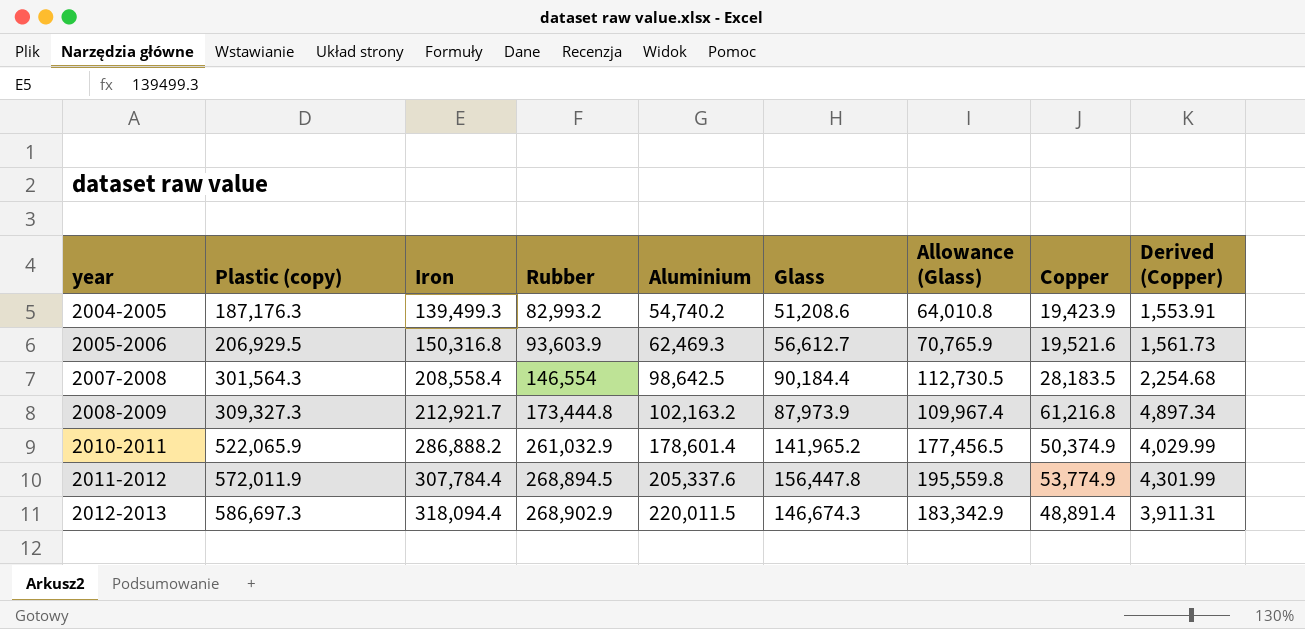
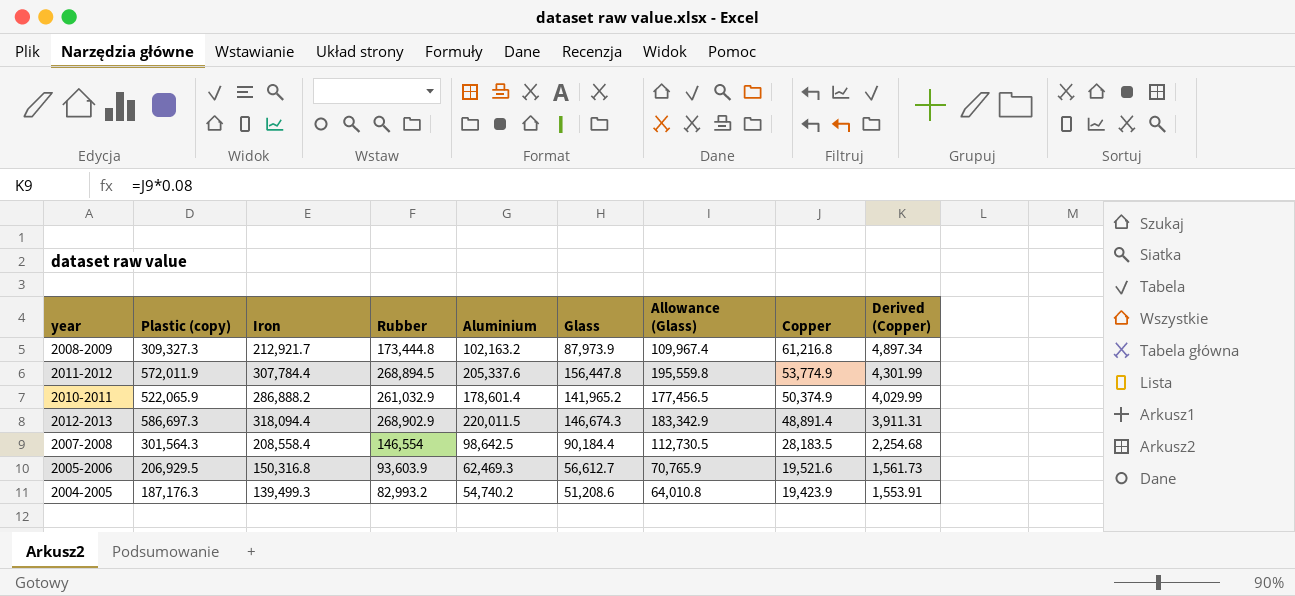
row order: year ascending -> Copper descending

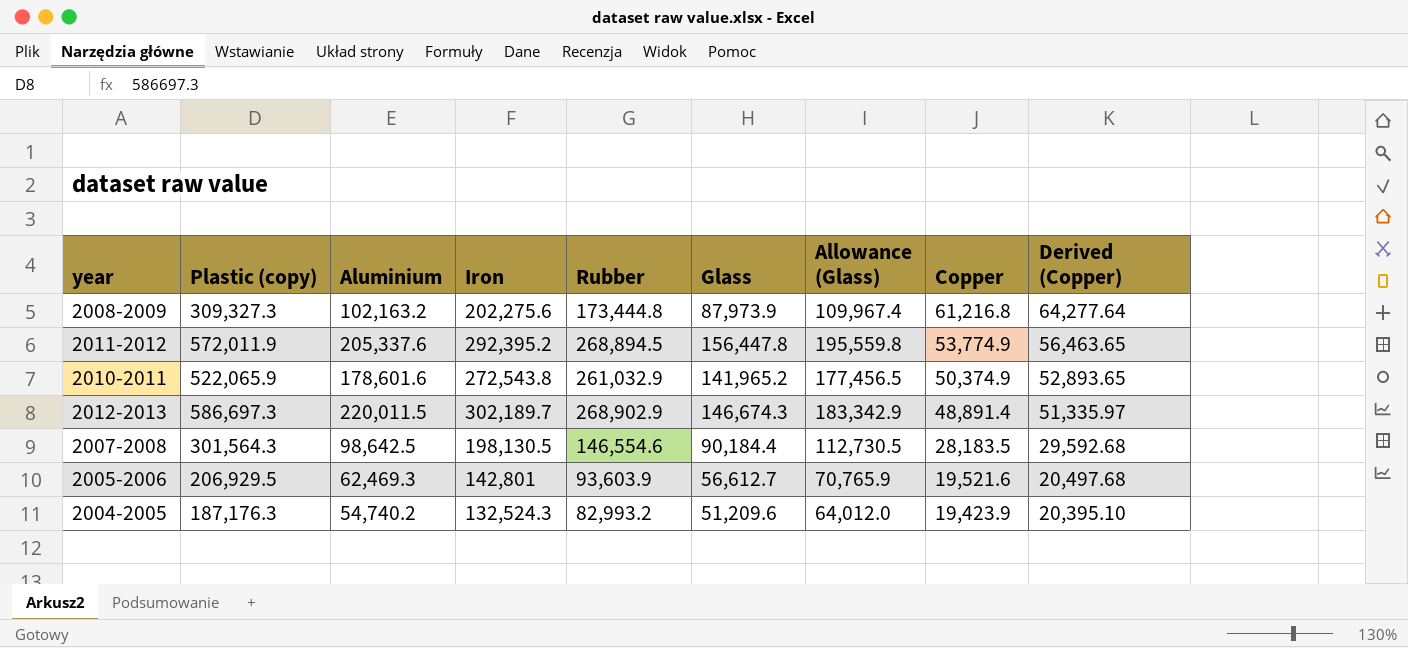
column Aluminium | position: 5 -> 3
column Derived (Copper) | formula: [Copper] * 0.08 -> [Copper] * 1.05
2008-2009 | Iron: 212,921.7 -> 202,275.6
2011-2012 | Iron: 307,784.4 -> 292,395.2
2010-2011 | Aluminium: 178,601.4 -> 178,601.6
2010-2011 | Iron: 286,888.2 -> 272,543.8
2012-2013 | Iron: 318,094.4 -> 302,189.7
2007-2008 | Iron: 208,558.4 -> 198,130.5
2007-2008 | Rubber: 146,554 -> 146,554.6
2005-2006 | Iron: 150,316.8 -> 142,801
2004-2005 | Iron: 139,499.3 -> 132,524.3
2004-2005 | Glass: 51,208.6 -> 51,209.6
2004-2005 | Allowance (Glass): 64,010.8 -> 64,012.0

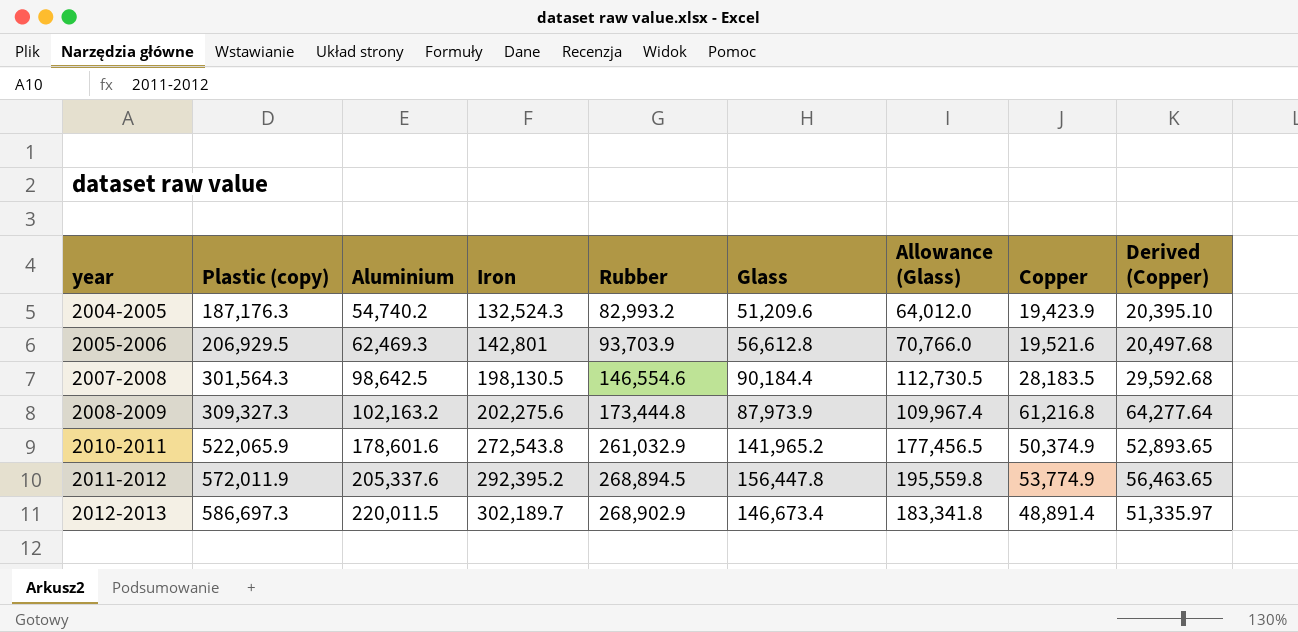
row order: Copper descending -> year ascending
2005-2006 | Rubber: 93,603.9 -> 93,703.9
2005-2006 | Glass: 56,612.7 -> 56,612.8
2005-2006 | Allowance (Glass): 70,765.9 -> 70,766.0
2012-2013 | Glass: 146,674.3 -> 146,673.4
2012-2013 | Allowance (Glass): 183,342.9 -> 183,341.8

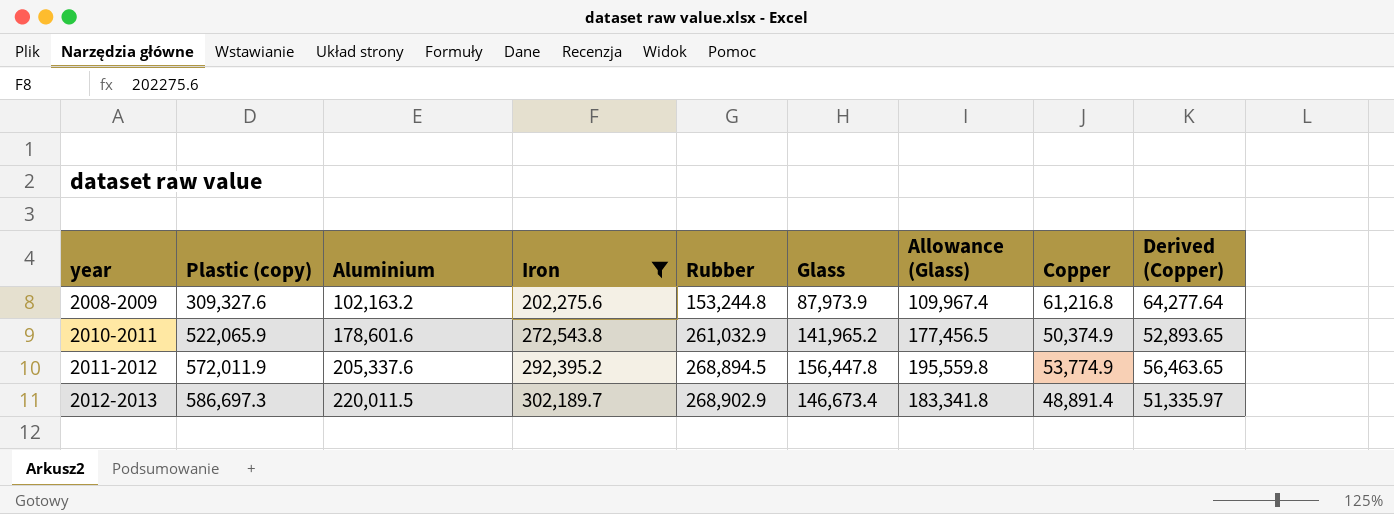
filter: none -> Iron >= 202,275.6
2008-2009 | Plastic (copy): 309,327.3 -> 309,327.6
2008-2009 | Rubber: 173,444.8 -> 153,244.8

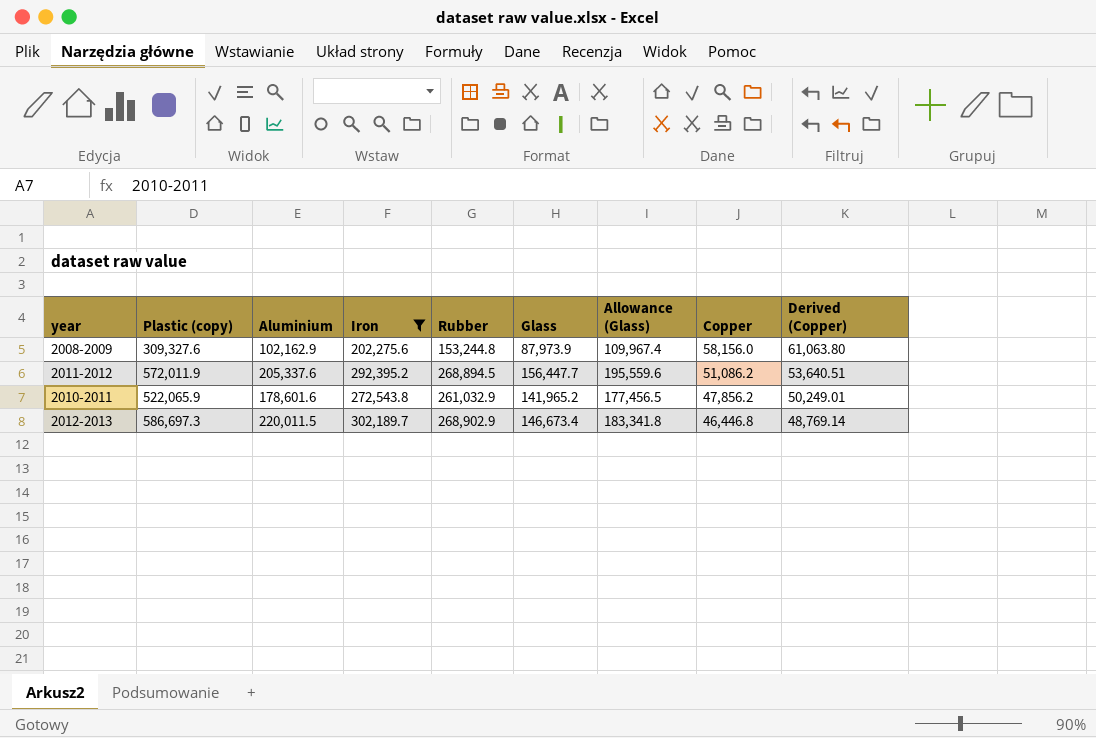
row order: year ascending -> Copper descending
2008-2009 | Aluminium: 102,163.2 -> 102,162.9
2008-2009 | Copper: 61,216.8 -> 58,156.0
2008-2009 | Derived (Copper): 64,277.64 -> 61,063.80
2011-2012 | Glass: 156,447.8 -> 156,447.7
2011-2012 | Allowance (Glass): 195,559.8 -> 195,559.6
2011-2012 | Copper: 53,774.9 -> 51,086.2
2011-2012 | Derived (Copper): 56,463.65 -> 53,640.51
2010-2011 | Copper: 50,374.9 -> 47,856.2
2010-2011 | Derived (Copper): 52,893.65 -> 50,249.01
2012-2013 | Copper: 48,891.4 -> 46,446.8
2012-2013 | Derived (Copper): 51,335.97 -> 48,769.14

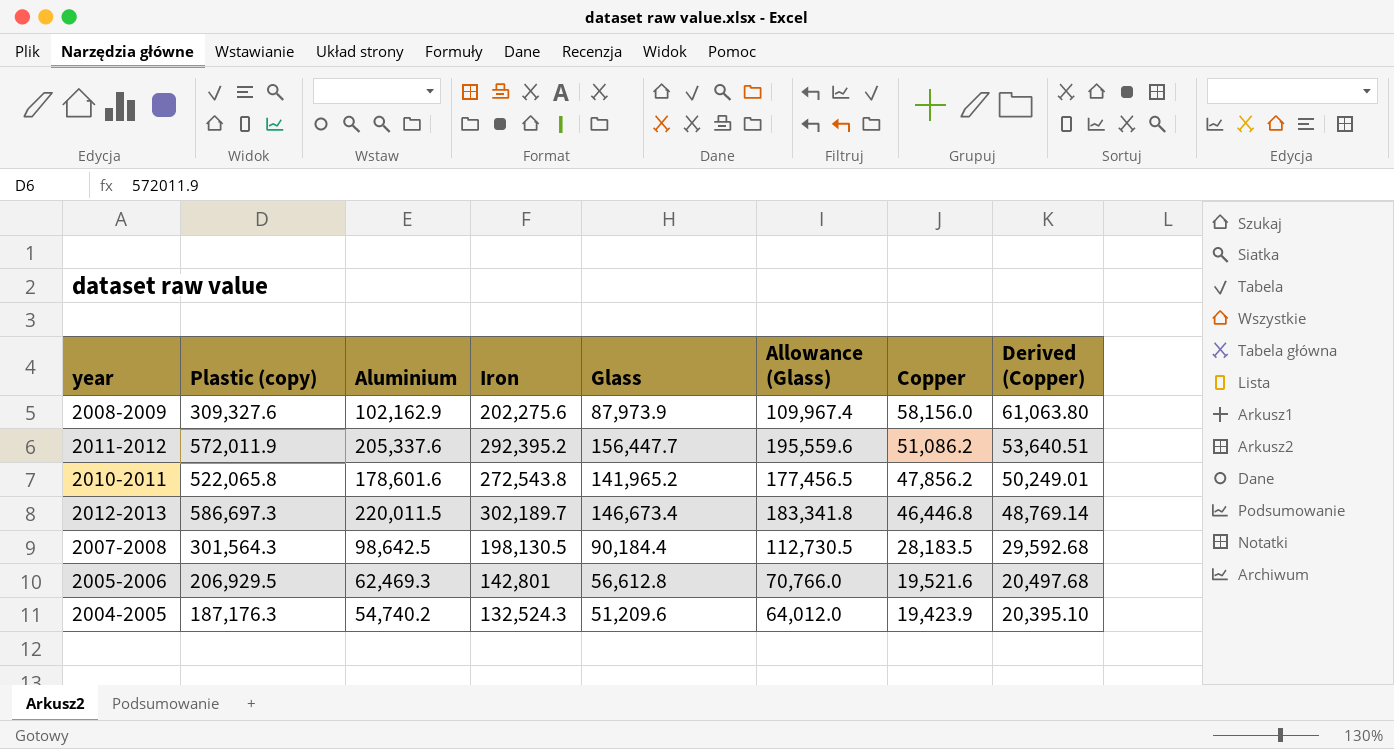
filter: Iron >= 202,275.6 -> none
column Rubber | position: 5 -> none
2010-2011 | Plastic (copy): 522,065.9 -> 522,065.8

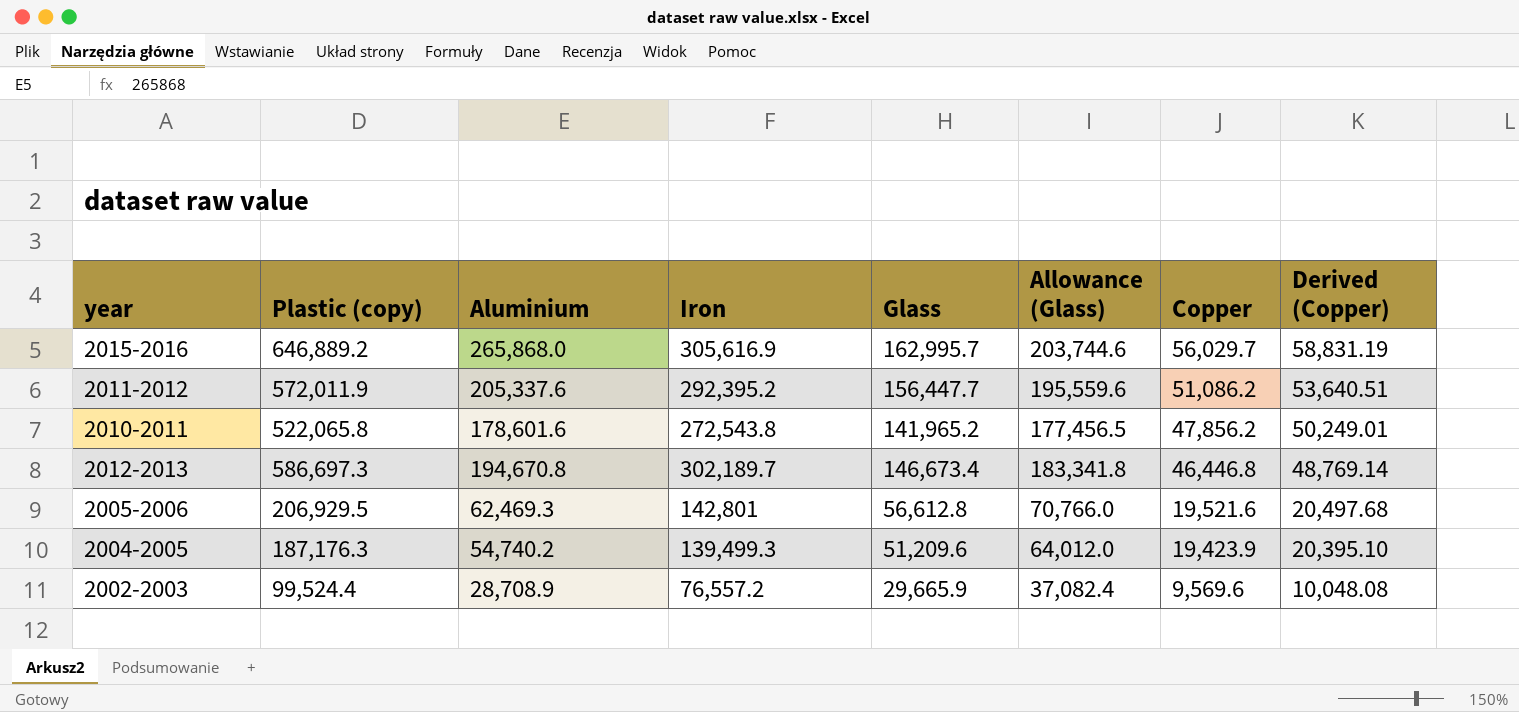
row 2008-2009: 309,327.6 | 102,162.9 | 202,275.6 | 87,973.9 | 109,967.4 | 58,156.0 | 61,063.80 -> none
row 2007-2008: 301,564.3 | 98,642.5 | 198,130.5 | 90,184.4 | 112,730.5 | 28,183.5 | 29,592.68 -> none
row 2015-2016: none -> 646,889.2 | 265,868.0 | 305,616.9 | 162,995.7 | 203,744.6 | 56,029.7 | 58,831.19
2012-2013 | Aluminium: 220,011.5 -> 194,670.8
2004-2005 | Iron: 132,524.3 -> 139,499.3
row 2002-2003: none -> 99,524.4 | 28,708.9 | 76,557.2 | 29,665.9 | 37,082.4 | 9,569.6 | 10,048.08

